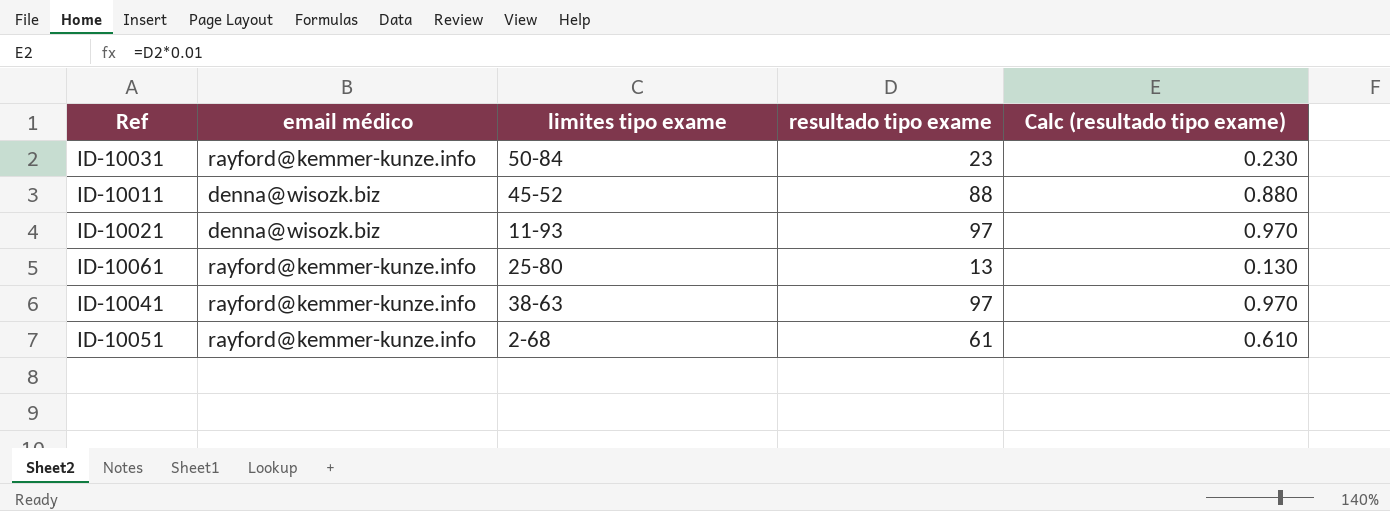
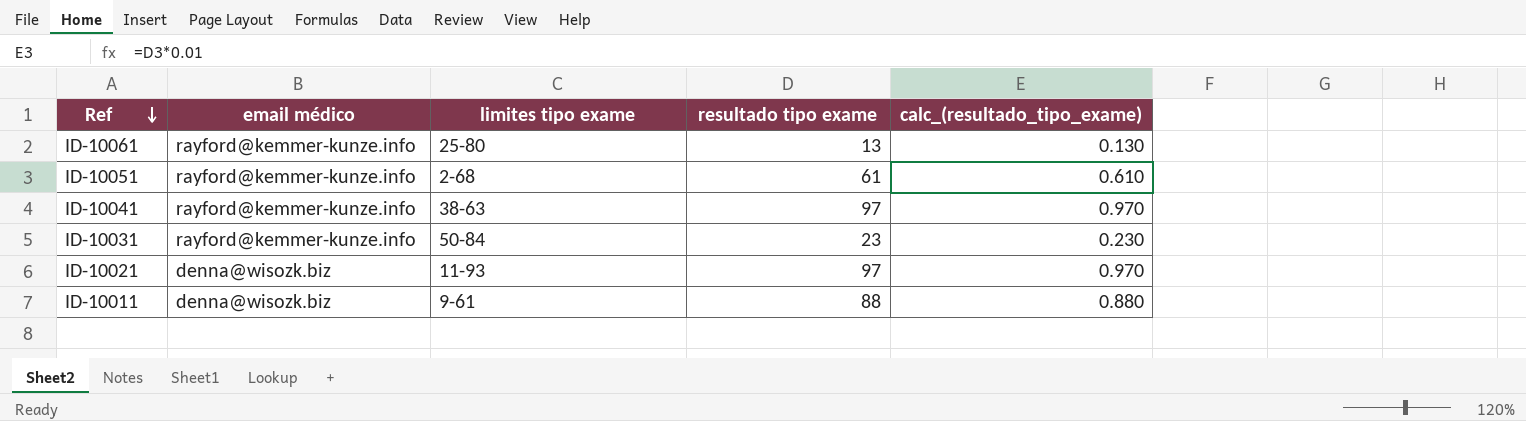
row order: none -> Ref descending
column name: Calc (resultado tipo exame) -> calc_(resultado_tipo_exame)
ID-10011 | limites tipo exame: 45-52 -> 9-61

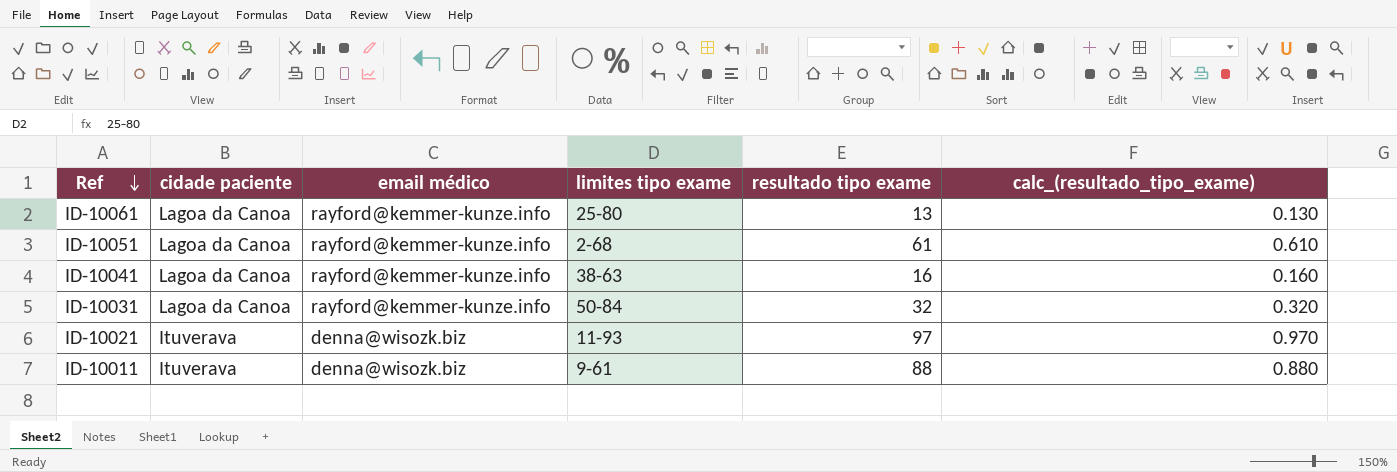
column cidade paciente | position: none -> 2
ID-10041 | resultado tipo exame: 97 -> 16
ID-10041 | calc_(resultado_tipo_exame): 0.970 -> 0.160
ID-10031 | resultado tipo exame: 23 -> 32
ID-10031 | calc_(resultado_tipo_exame): 0.230 -> 0.320

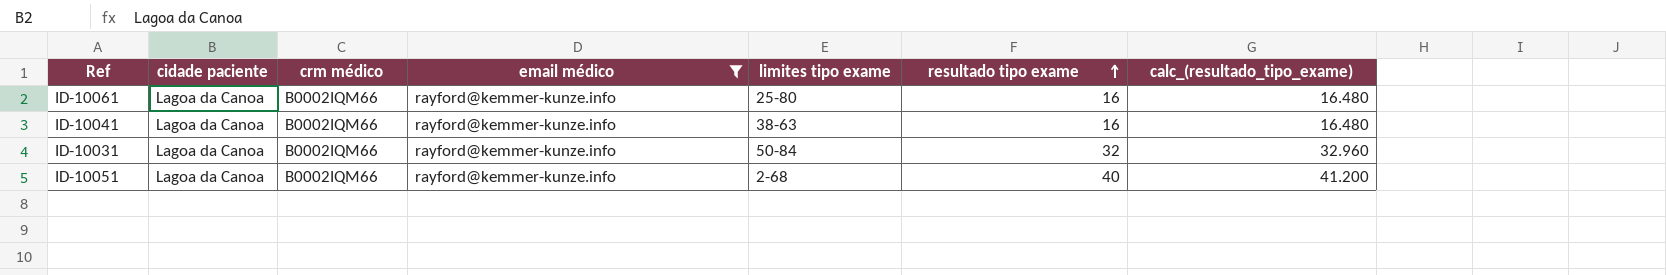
filter: none -> email médico = rayford@kemmer-kunze.info
row order: Ref descending -> resultado tipo exame ascending
column crm médico | position: none -> 3
column calc_(resultado_tipo_exame) | formula: [resultado tipo exame] * 0.01 -> [resultado tipo exame] * 1.03
ID-10061 | resultado tipo exame: 13 -> 16
ID-10051 | resultado tipo exame: 61 -> 40

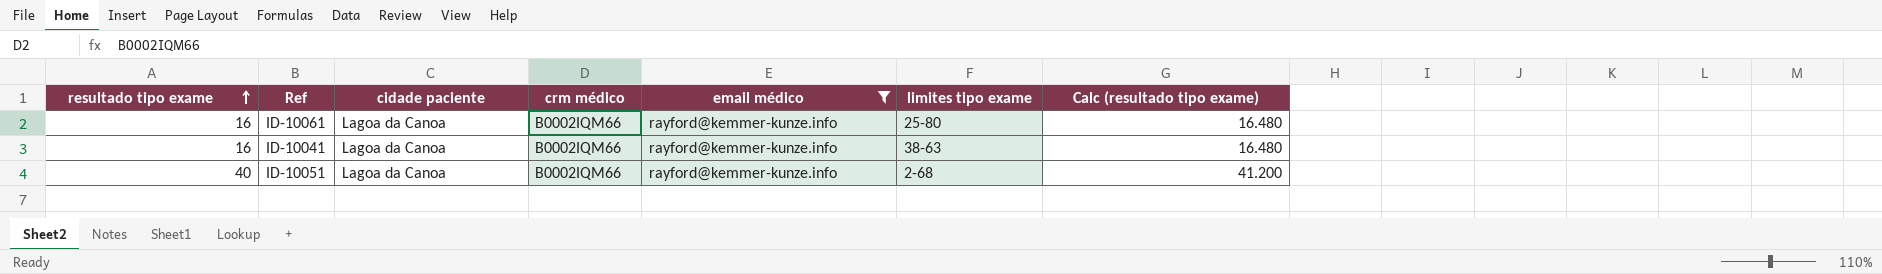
column resultado tipo exame | position: 6 -> 1
column name: calc_(resultado_tipo_exame) -> Calc (resultado tipo exame)
row ID-10031: Lagoa da Canoa | B0002IQM66 | rayford@kemmer-kunze.info | 50-84 | 32 | 32.960 -> none

